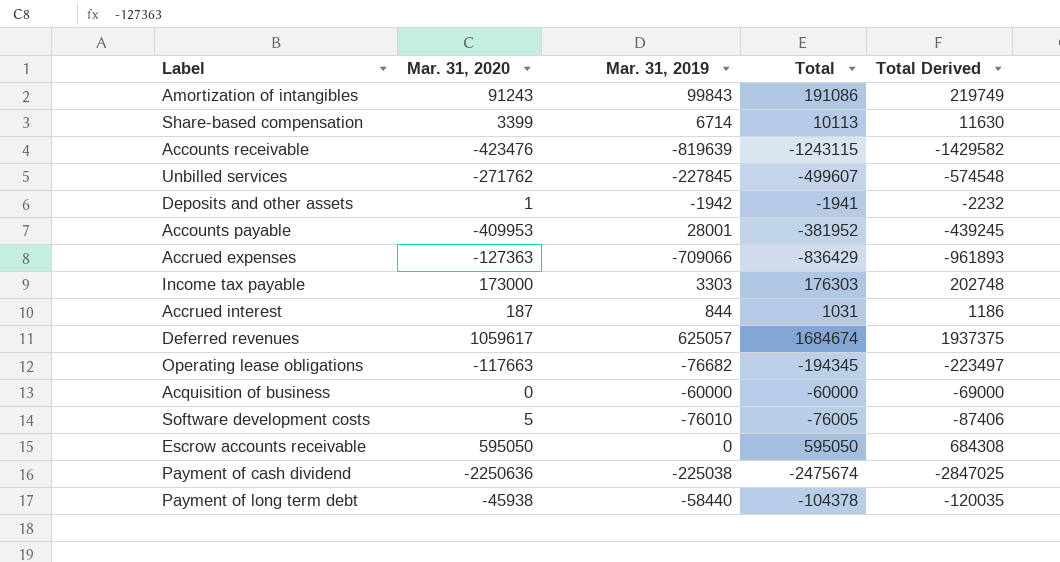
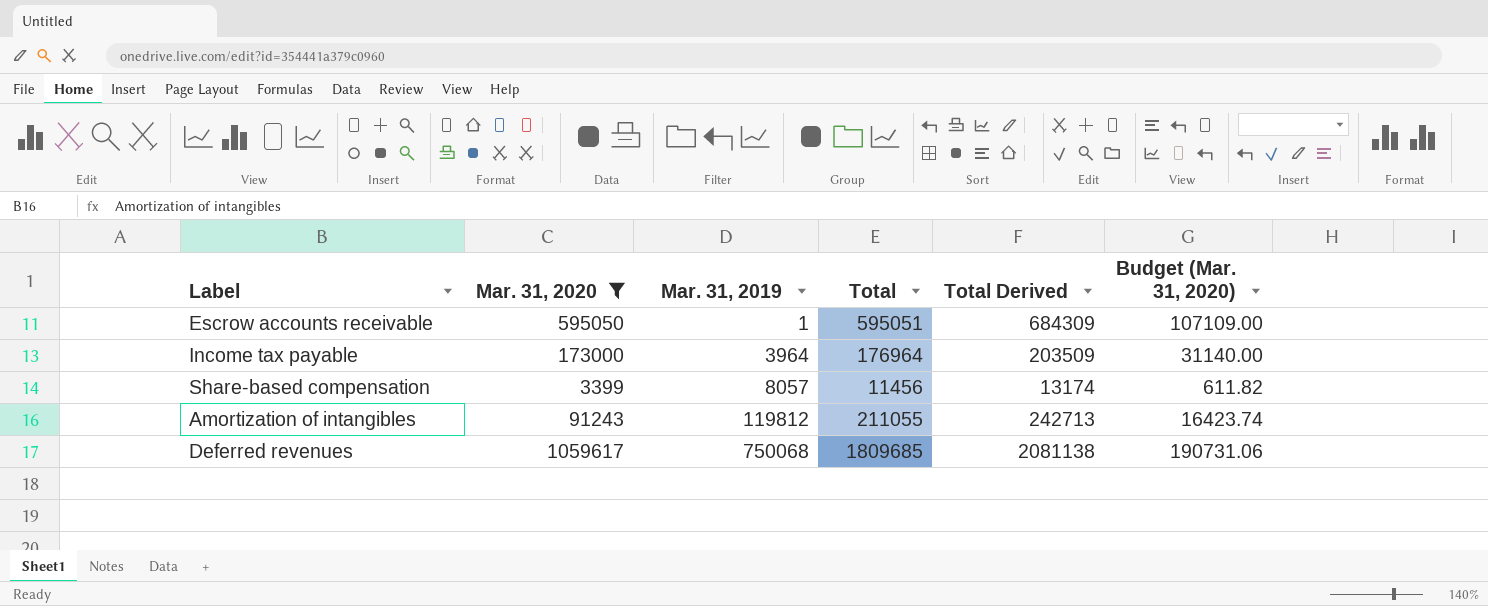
filter: none -> Mar. 31, 2020 >= 3399
row order: none -> Mar. 31, 2019 ascending
column Budget (Mar. 31, 2020) | formula: none -> [Mar. 31, 2020] * 0.18
Escrow accounts receivable | Mar. 31, 2019: 0 -> 1
Escrow accounts receivable | Total: 595050 -> 595051
Escrow accounts receivable | Total Derived: 684308 -> 684309
Income tax payable | Mar. 31, 2019: 3303 -> 3964
Income tax payable | Total: 176303 -> 176964
Income tax payable | Total Derived: 202748 -> 203509
Share-based compensation | Mar. 31, 2019: 6714 -> 8057
Share-based compensation | Total: 10113 -> 11456
Share-based compensation | Total Derived: 11630 -> 13174
Amortization of intangibles | Mar. 31, 2019: 99843 -> 119812
Amortization of intangibles | Total: 191086 -> 211055
Amortization of intangibles | Total Derived: 219749 -> 242713
Deferred revenues | Mar. 31, 2019: 625057 -> 750068
Deferred revenues | Total: 1684674 -> 1809685
Deferred revenues | Total Derived: 1937375 -> 2081138

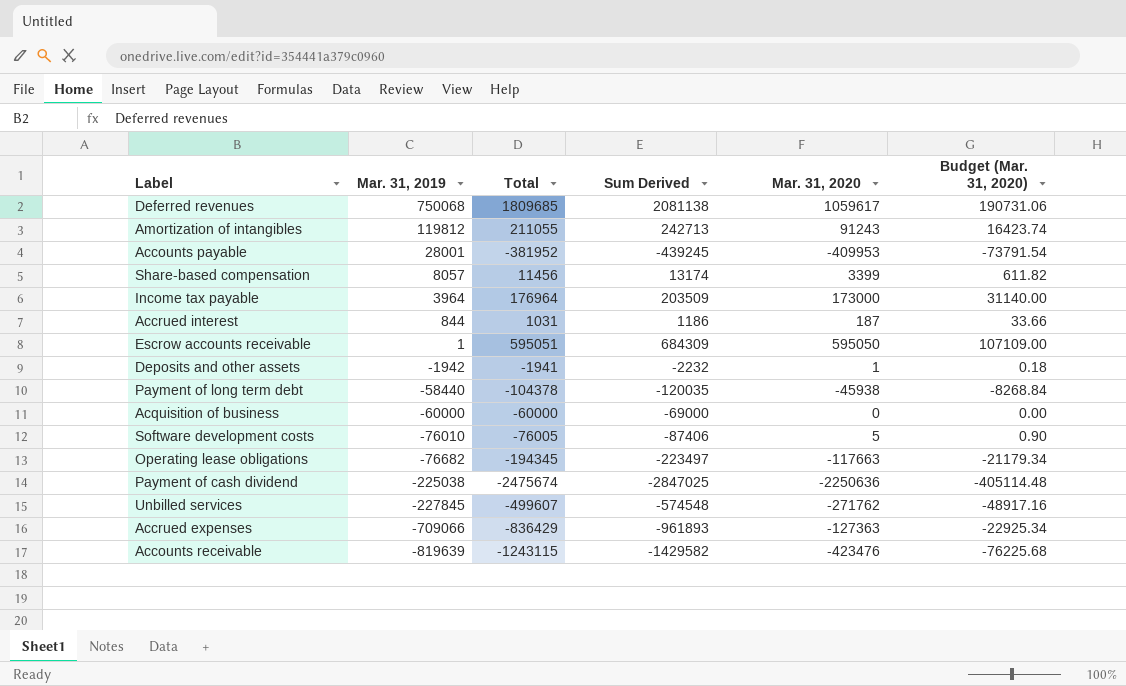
filter: Mar. 31, 2020 >= 3399 -> none
row order: Mar. 31, 2019 ascending -> Mar. 31, 2019 descending
column name: Total Derived -> Sum Derived
column Mar. 31, 2020 | position: 2 -> 5

